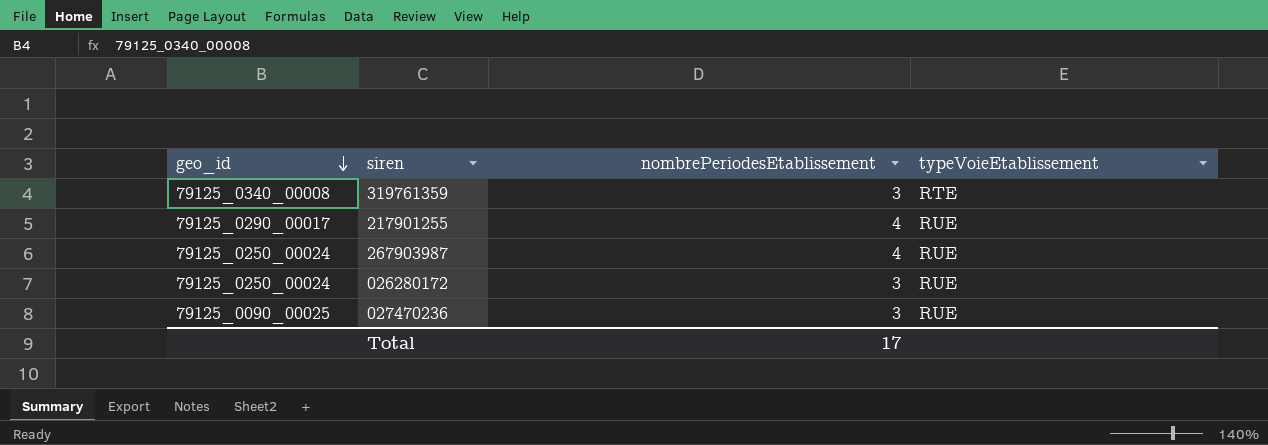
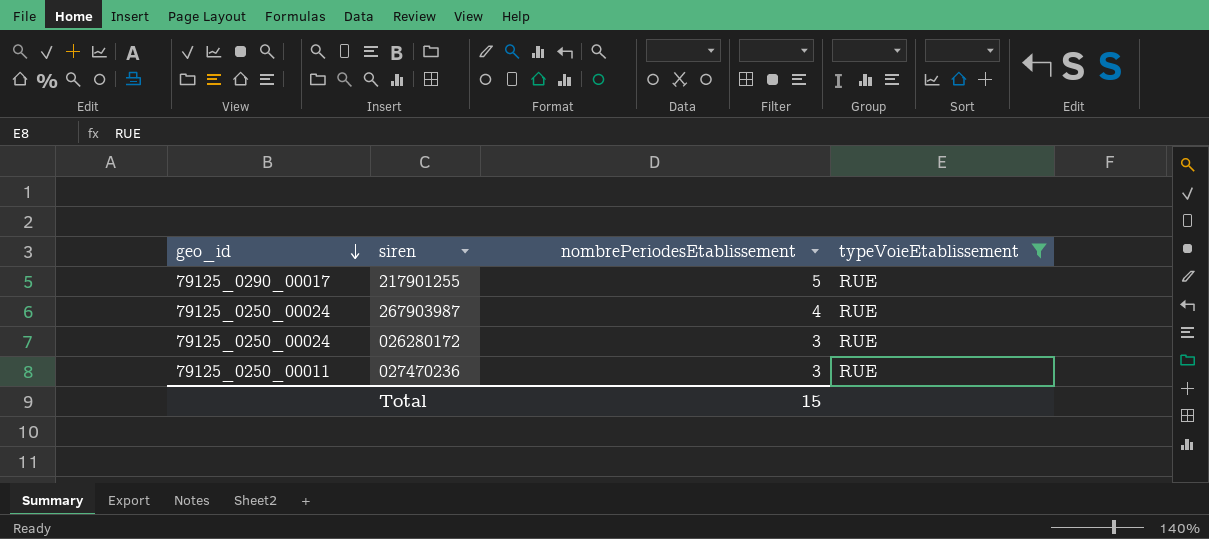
filter: none -> typeVoieEtablissement = RUE
217901255 | nombrePeriodesEtablissement: 4 -> 5
027470236 | geo_id: 79125_0090_00025 -> 79125_0250_00011
Total | nombrePeriodesEtablissement: 17 -> 15

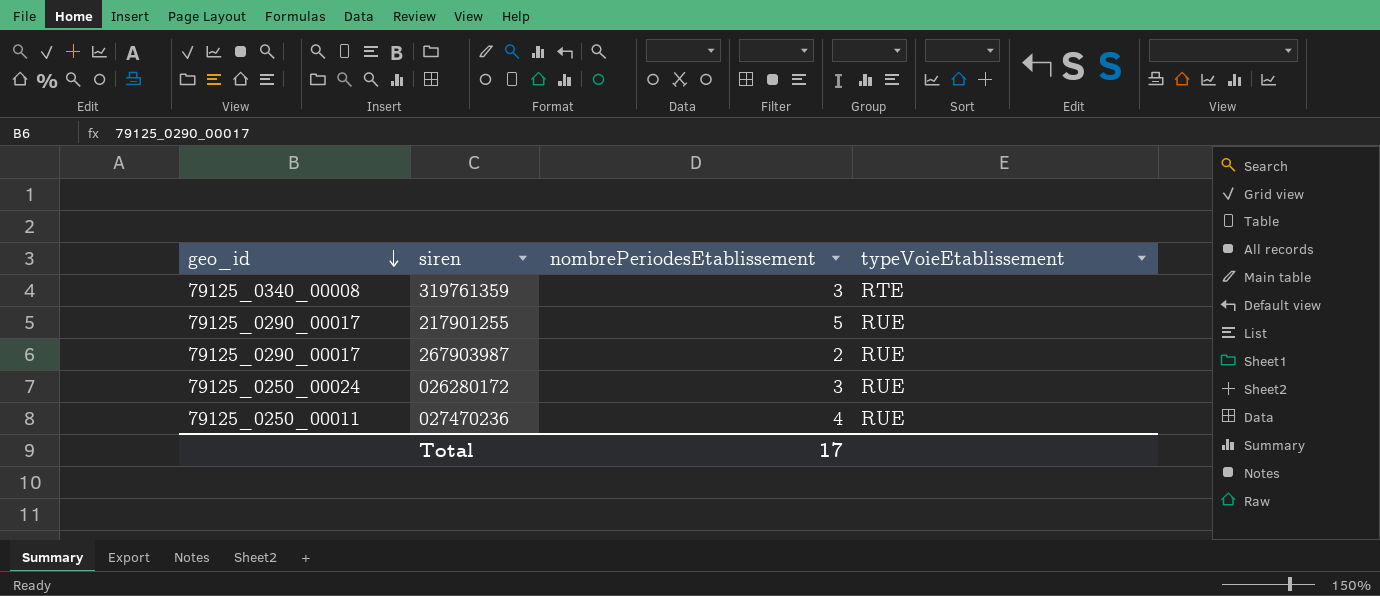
filter: typeVoieEtablissement = RUE -> none
267903987 | geo_id: 79125_0250_00024 -> 79125_0290_00017
267903987 | nombrePeriodesEtablissement: 4 -> 2
027470236 | nombrePeriodesEtablissement: 3 -> 4
Total | nombrePeriodesEtablissement: 15 -> 17

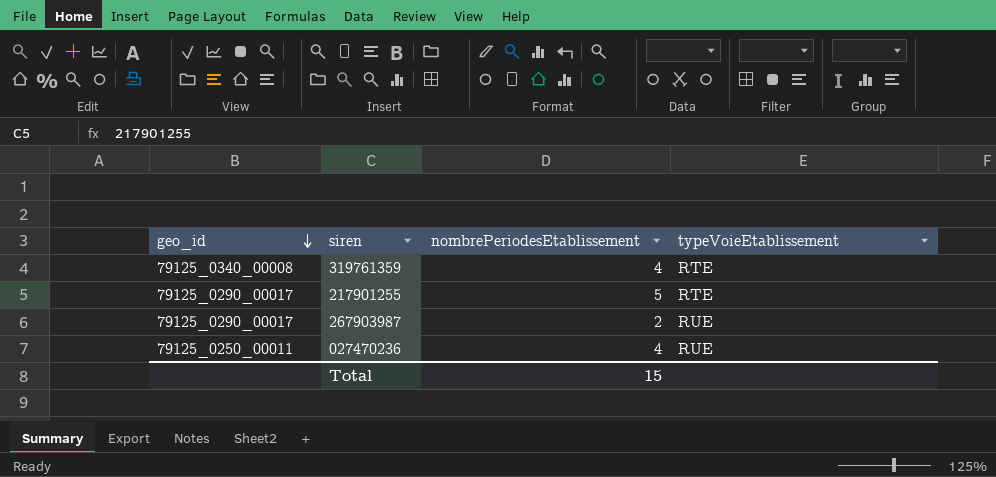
row 026280172: 79125_0250_00024 | 3 | RUE -> none
319761359 | nombrePeriodesEtablissement: 3 -> 4
217901255 | typeVoieEtablissement: RUE -> RTE
Total | nombrePeriodesEtablissement: 17 -> 15

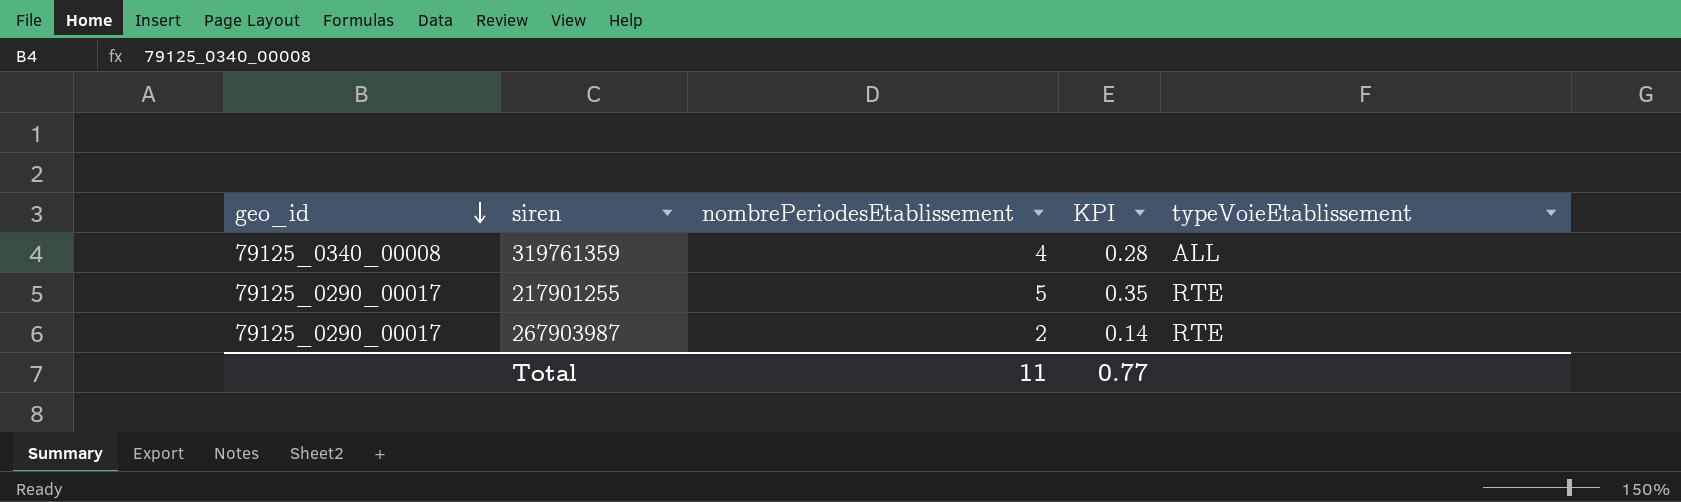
column KPI | formula: none -> [nombrePeriodesEtablissement] * 0.07
row 027470236: 79125_0250_00011 | 4 | RUE -> none
319761359 | typeVoieEtablissement: RTE -> ALL
267903987 | typeVoieEtablissement: RUE -> RTE
Total | nombrePeriodesEtablissement: 15 -> 11

